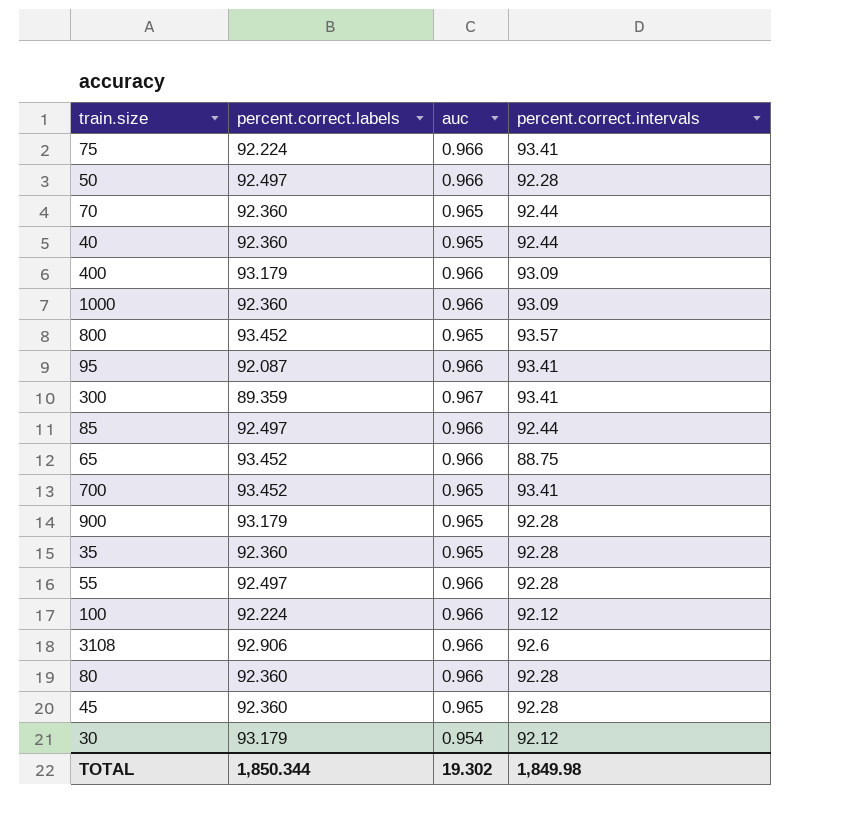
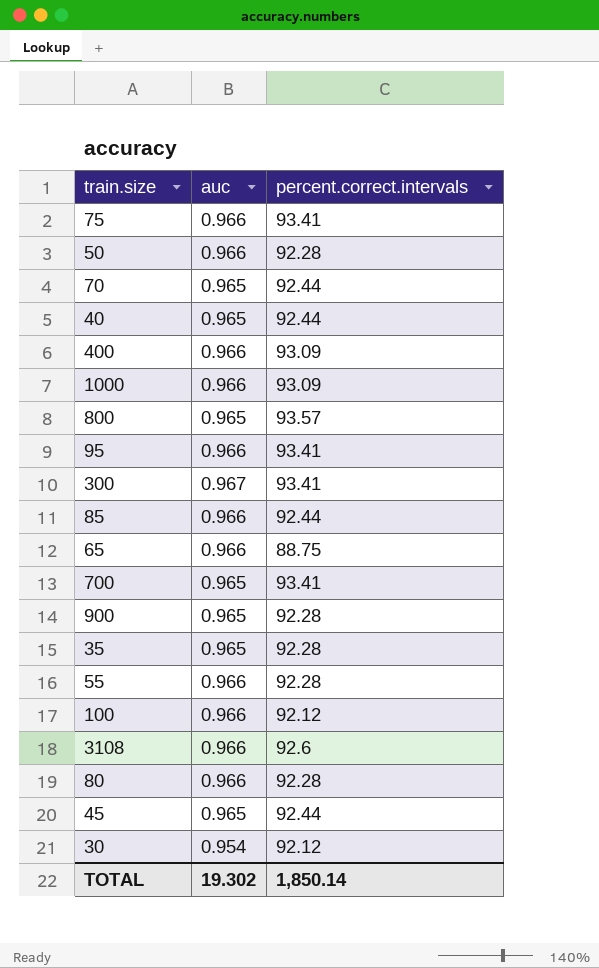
column percent.correct.labels | position: 2 -> none
45 | percent.correct.intervals: 92.28 -> 92.44
TOTAL | percent.correct.intervals: 1,849.98 -> 1,850.14

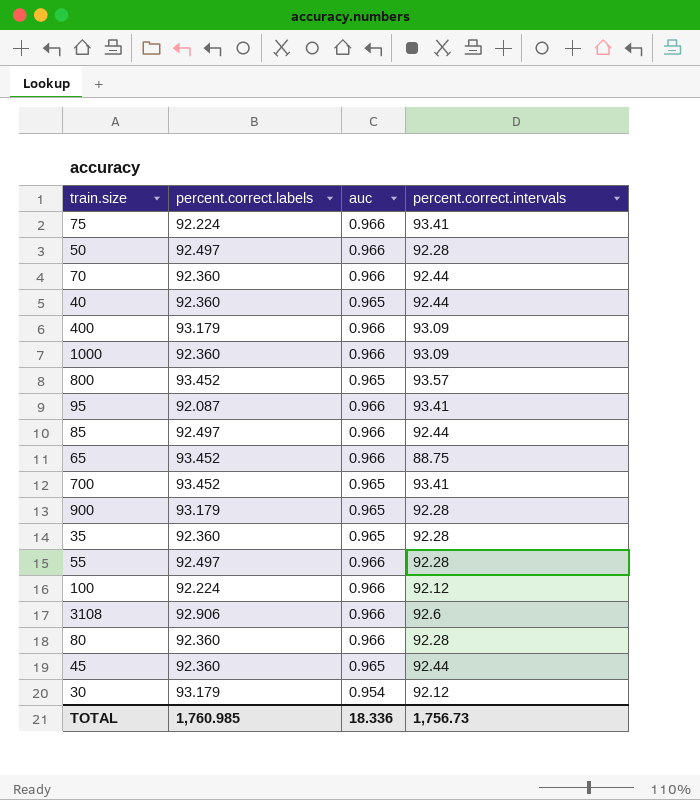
column percent.correct.labels | position: none -> 2
row 300: 0.967 | 93.41 -> none
70 | auc: 0.965 -> 0.966
TOTAL | auc: 19.302 -> 18.336
TOTAL | percent.correct.intervals: 1,850.14 -> 1,756.73

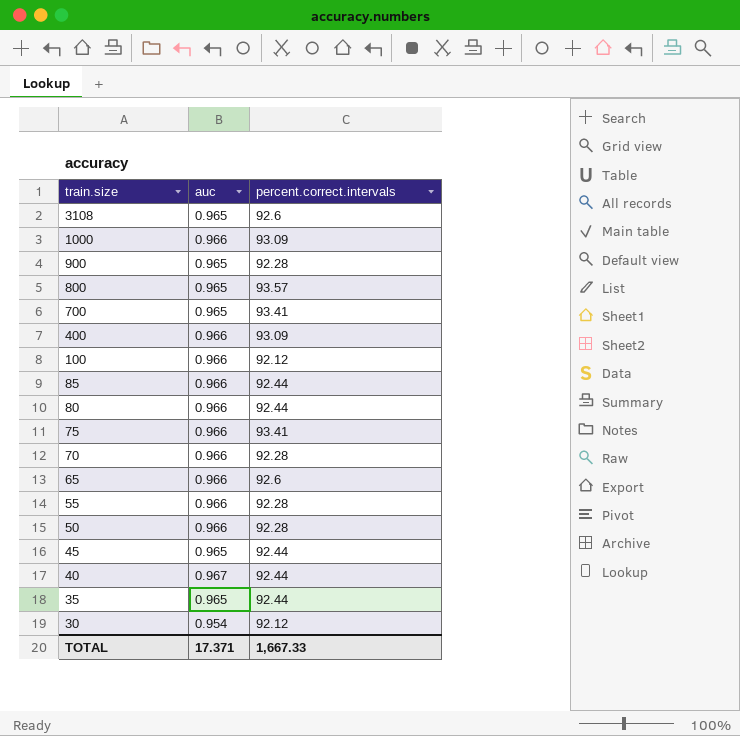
row order: none -> train.size descending
column percent.correct.labels | position: 2 -> none
row 95: 92.087 | 0.966 | 93.41 -> none
3108 | auc: 0.966 -> 0.965
80 | percent.correct.intervals: 92.28 -> 92.44
70 | percent.correct.intervals: 92.44 -> 92.28
65 | percent.correct.intervals: 88.75 -> 92.6
40 | auc: 0.965 -> 0.967
35 | percent.correct.intervals: 92.28 -> 92.44
TOTAL | auc: 18.336 -> 17.371
TOTAL | percent.correct.intervals: 1,756.73 -> 1,667.33

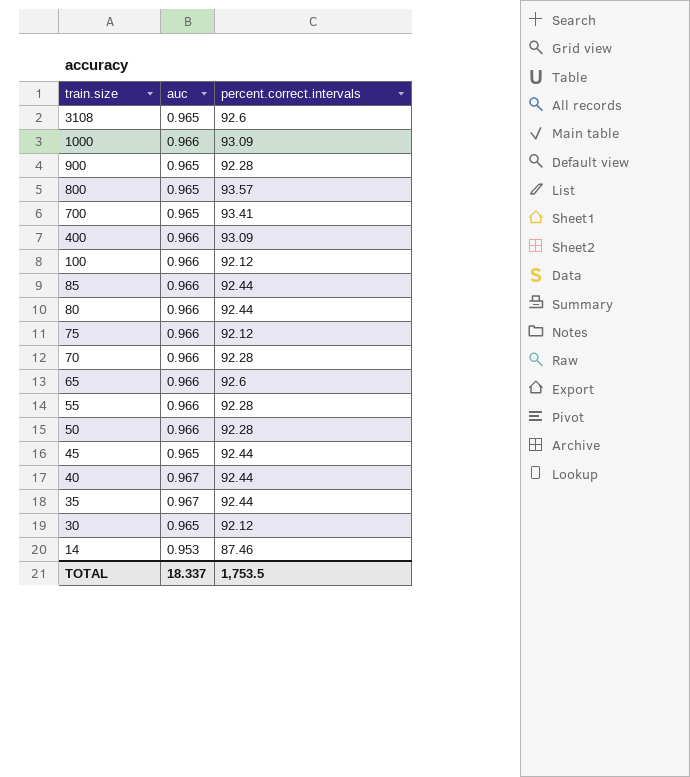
75 | percent.correct.intervals: 93.41 -> 92.12
35 | auc: 0.965 -> 0.967
30 | auc: 0.954 -> 0.965
row 14: none -> 0.953 | 87.46
TOTAL | auc: 17.371 -> 18.337
TOTAL | percent.correct.intervals: 1,667.33 -> 1,753.5

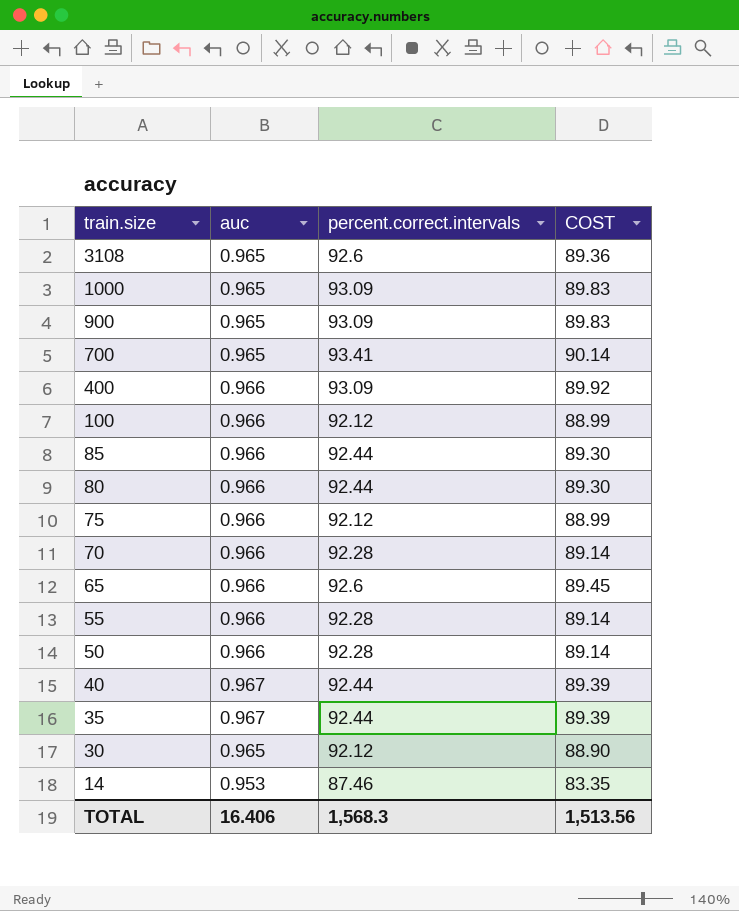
column COST | formula: none -> [auc] * [percent.correct.intervals]
row 800: 0.965 | 93.57 -> none
row 45: 0.965 | 92.44 -> none
1000 | auc: 0.966 -> 0.965
900 | percent.correct.intervals: 92.28 -> 93.09
TOTAL | auc: 18.337 -> 16.406
TOTAL | percent.correct.intervals: 1,753.5 -> 1,568.3

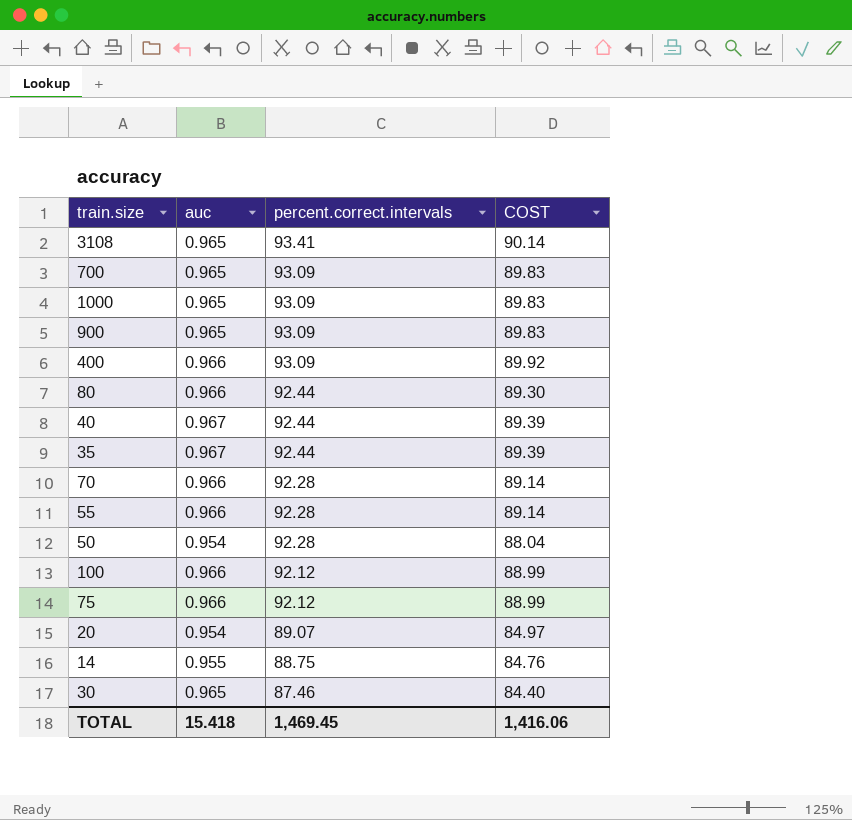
row order: train.size descending -> percent.correct.intervals descending
row 85: 0.966 | 92.44 | 89.30 -> none
row 65: 0.966 | 92.6 | 89.45 -> none
3108 | percent.correct.intervals: 92.6 -> 93.41
3108 | COST: 89.36 -> 90.14
700 | percent.correct.intervals: 93.41 -> 93.09
700 | COST: 90.14 -> 89.83
50 | auc: 0.966 -> 0.954
50 | COST: 89.14 -> 88.04
row 20: none -> 0.954 | 89.07 | 84.97
14 | auc: 0.953 -> 0.955
14 | percent.correct.intervals: 87.46 -> 88.75
14 | COST: 83.35 -> 84.76
30 | percent.correct.intervals: 92.12 -> 87.46
30 | COST: 88.90 -> 84.40
TOTAL | auc: 16.406 -> 15.418
TOTAL | percent.correct.intervals: 1,568.3 -> 1,469.45
TOTAL | COST: 1,513.56 -> 1,416.06

